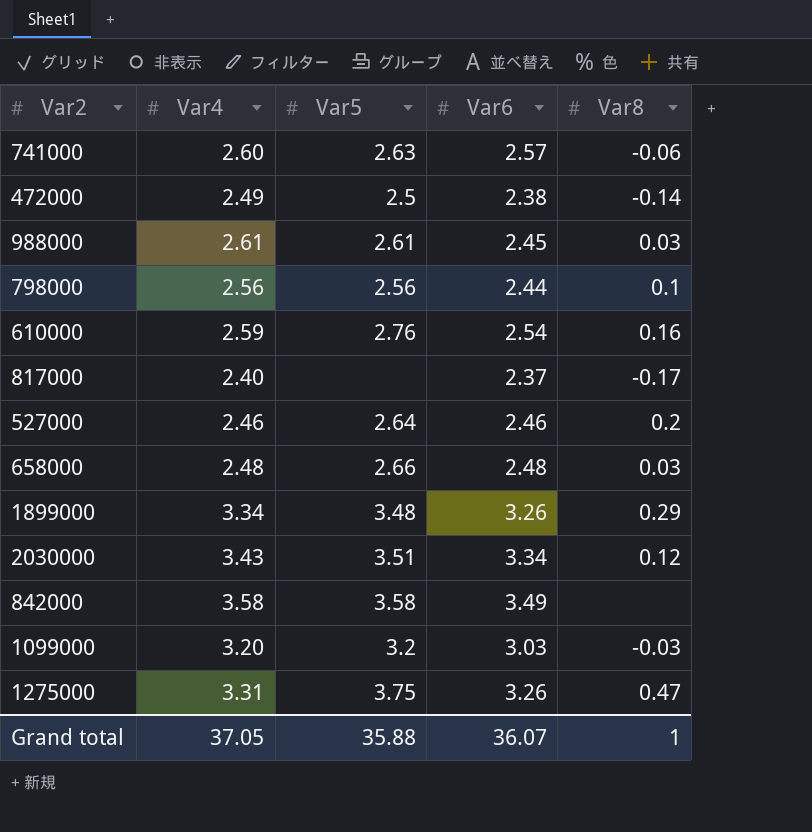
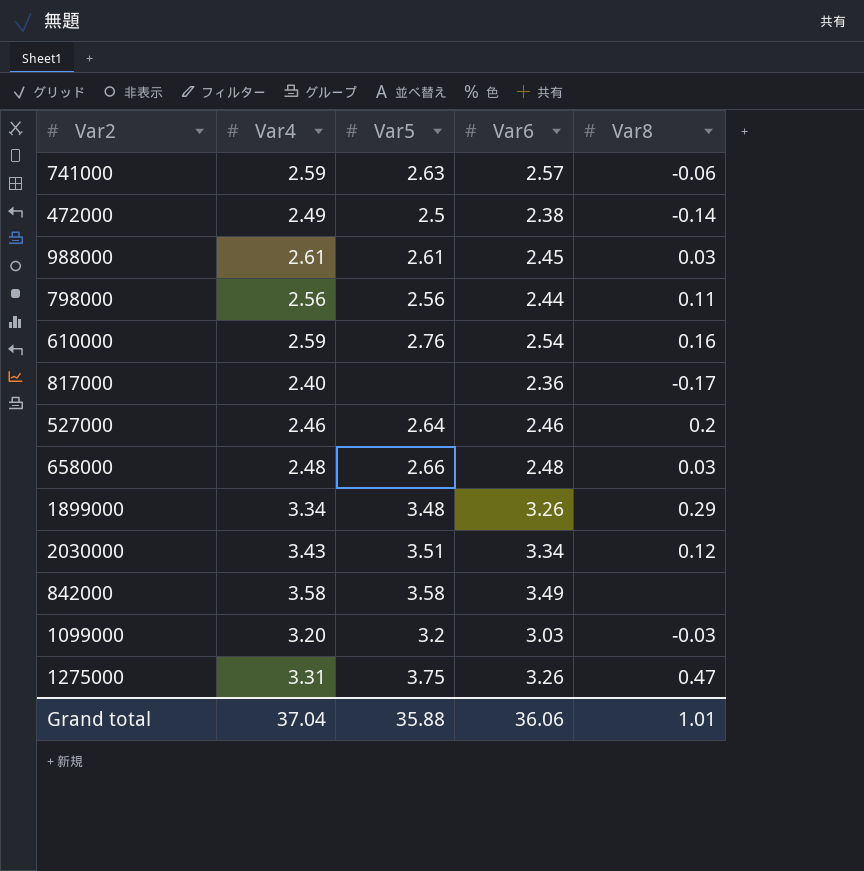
741000 | Var4: 2.60 -> 2.59
798000 | Var8: 0.1 -> 0.11
817000 | Var6: 2.37 -> 2.36
Grand total | Var4: 37.05 -> 37.04
Grand total | Var6: 36.07 -> 36.06
Grand total | Var8: 1 -> 1.01

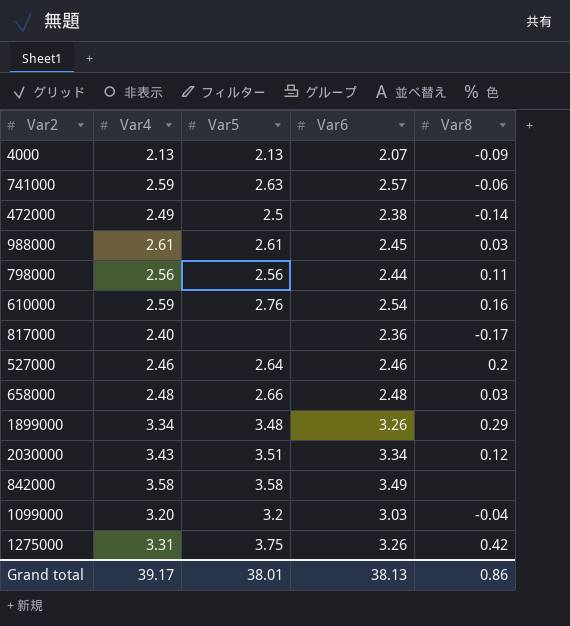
row 4000: none -> 2.13 | 2.13 | 2.07 | -0.09
1099000 | Var8: -0.03 -> -0.04
1275000 | Var8: 0.47 -> 0.42
Grand total | Var4: 37.04 -> 39.17
Grand total | Var5: 35.88 -> 38.01
Grand total | Var6: 36.06 -> 38.13
Grand total | Var8: 1.01 -> 0.86

